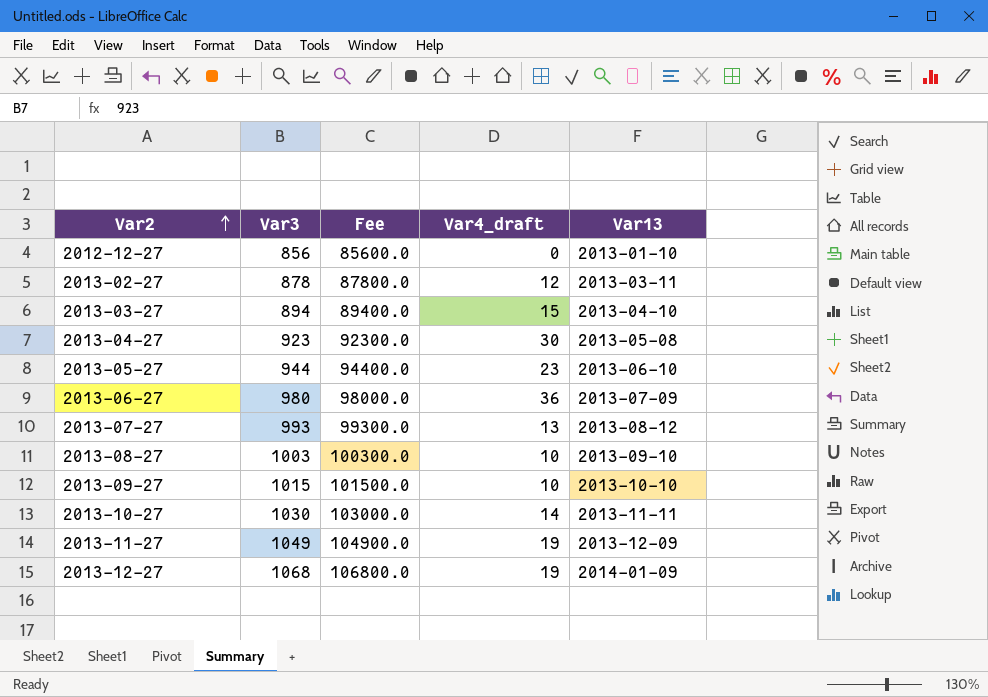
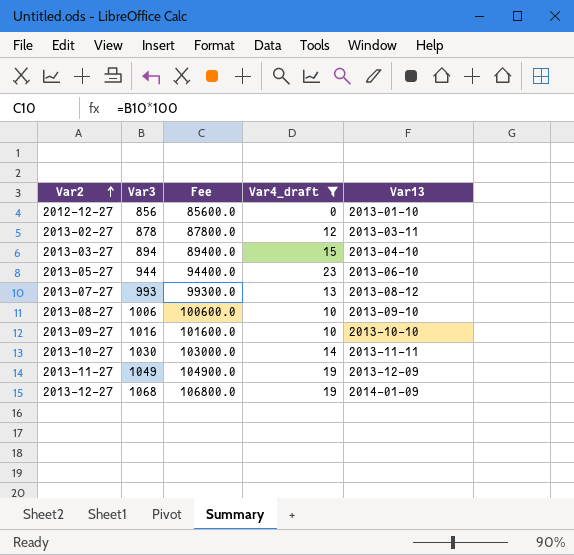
filter: none -> Var4_draft <= 23
2013-08-27 | Var3: 1003 -> 1006
2013-08-27 | Fee: 100300.0 -> 100600.0
2013-09-27 | Var3: 1015 -> 1016
2013-09-27 | Fee: 101500.0 -> 101600.0

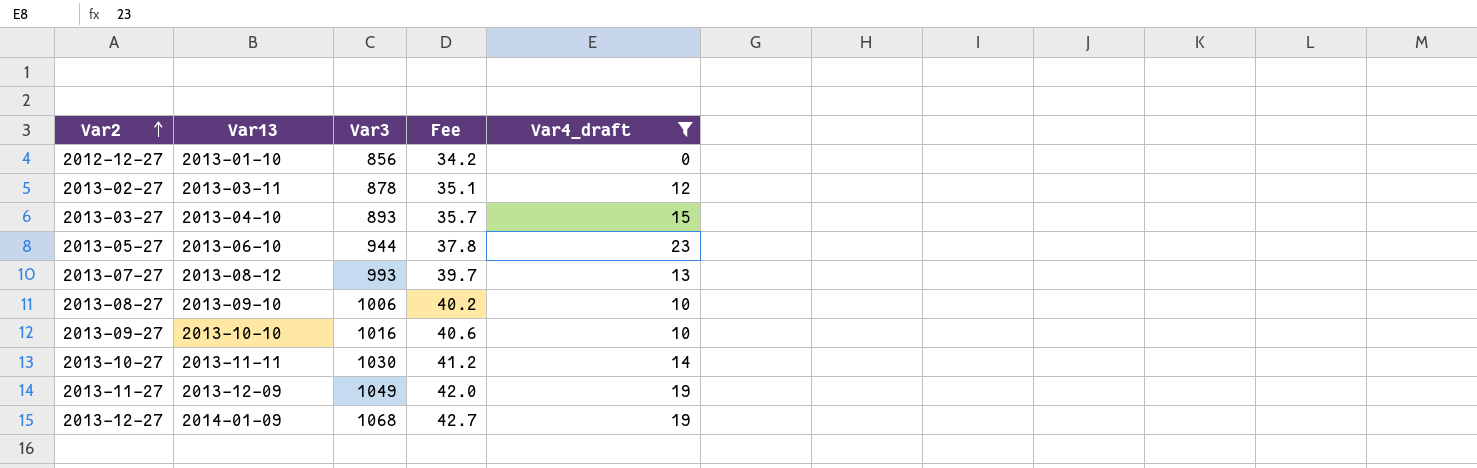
column Var13 | position: 5 -> 2
column Fee | formula: [Var3] * 100 -> [Var3] * 0.04
2013-03-27 | Var3: 894 -> 893

